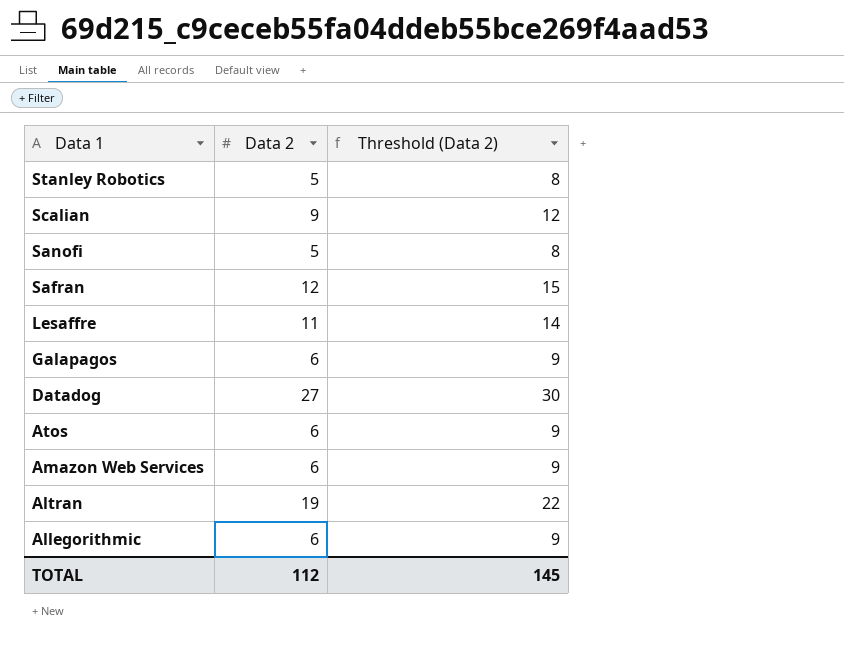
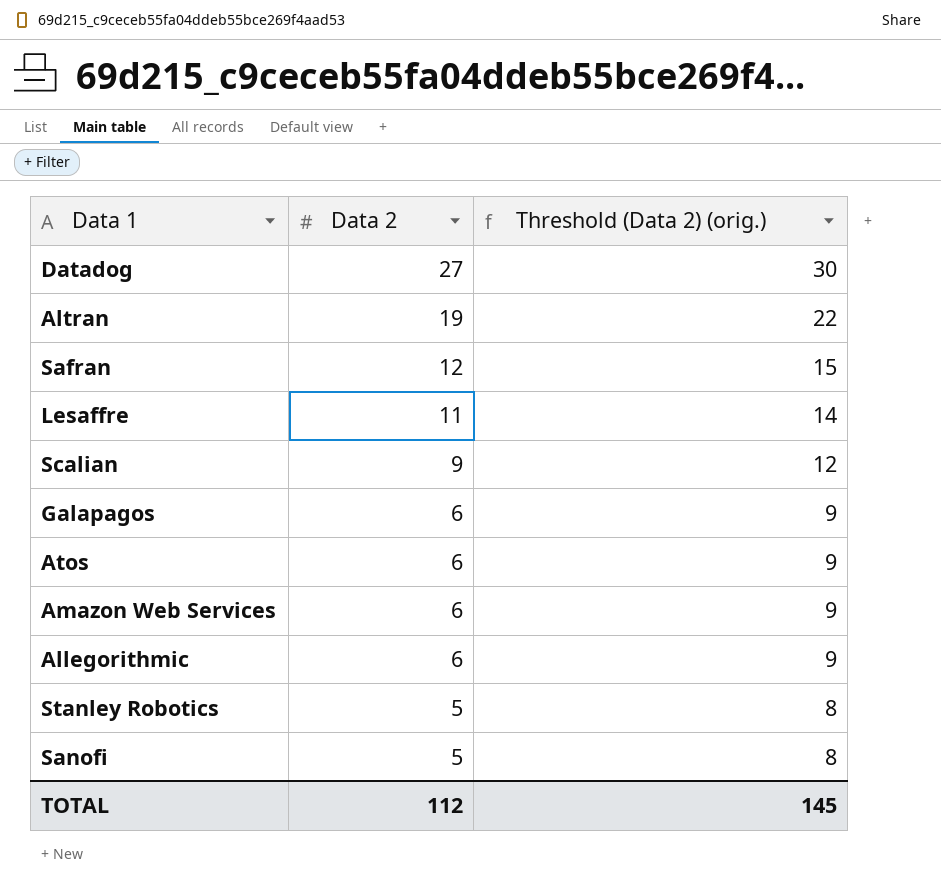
row order: Data 1 descending -> Data 2 descending
column name: Threshold (Data 2) -> Threshold (Data 2) (orig.)

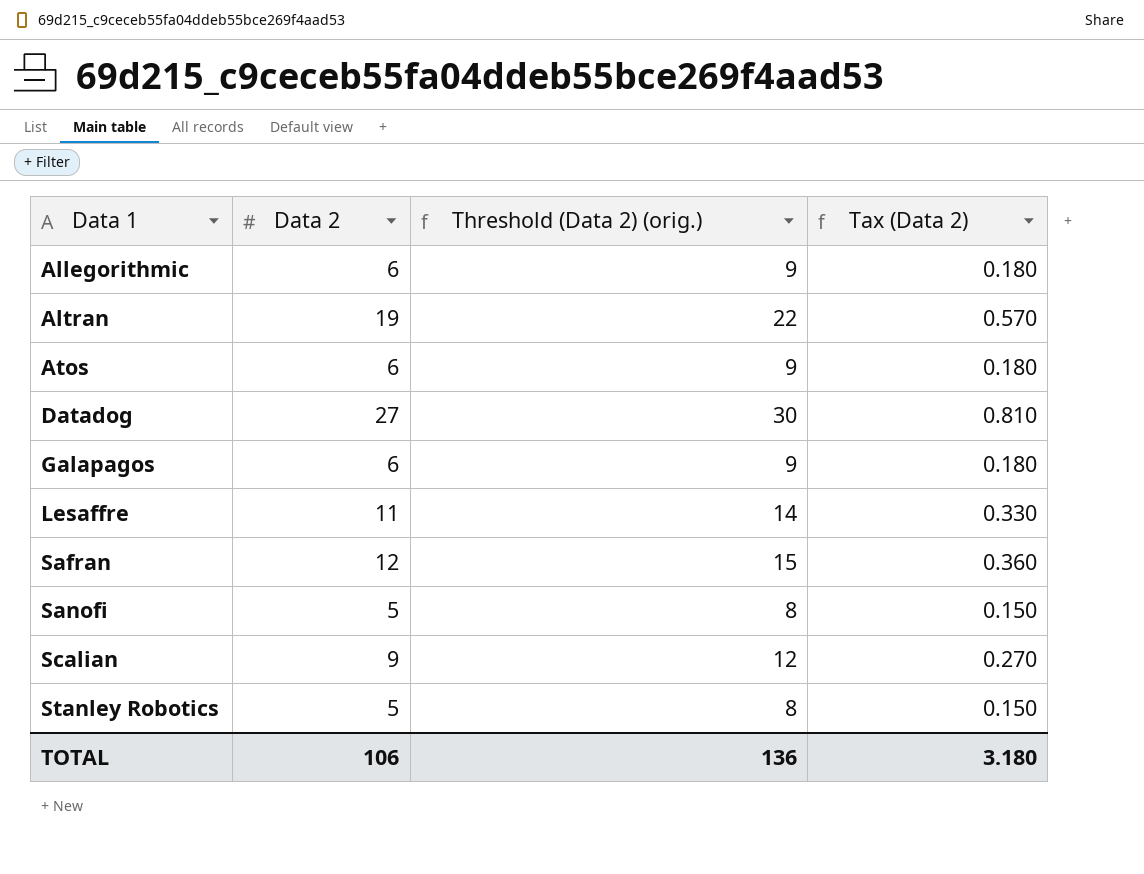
row order: Data 2 descending -> Data 1 ascending
column Tax (Data 2) | formula: none -> [Data 2] * 0.03
row Amazon Web Services: 6 | 9 -> none
TOTAL | Data 2: 112 -> 106
TOTAL | Threshold (Data 2) (orig.): 145 -> 136

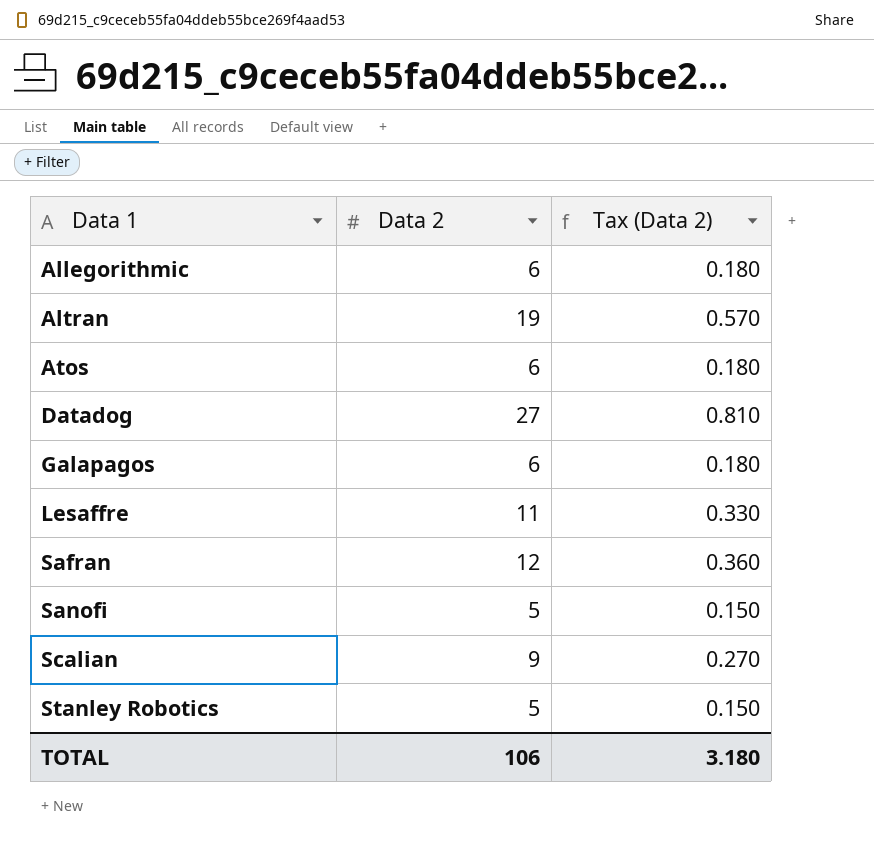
column Threshold (Data 2) (orig.) | formula: [Data 2] + 3 -> none

